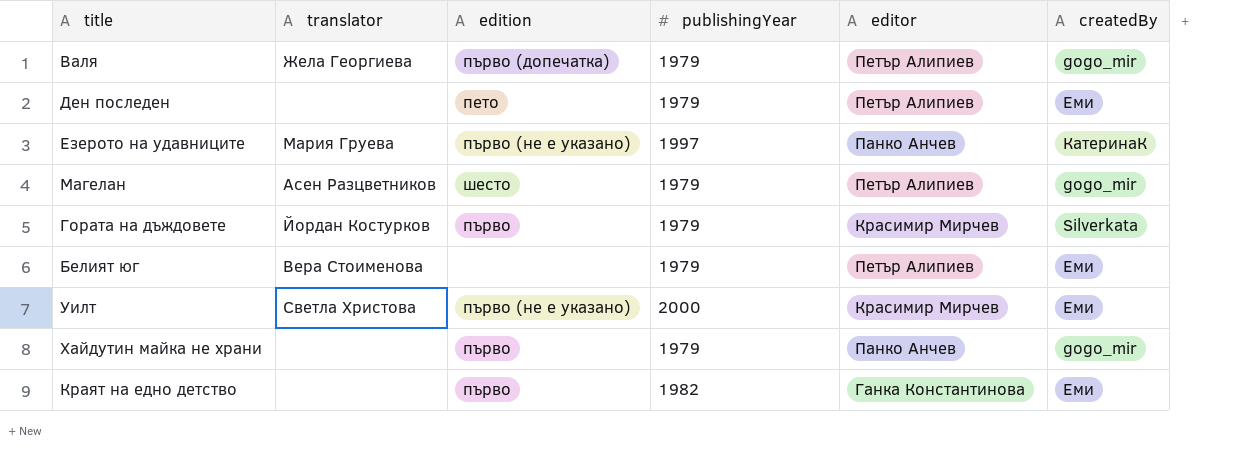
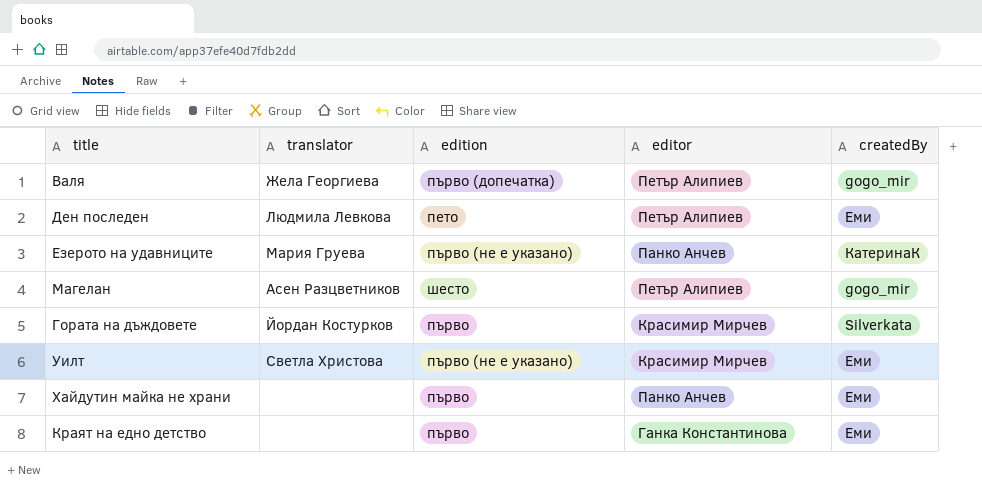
column publishingYear | position: 4 -> none
row Белият юг: Вера Стоименова | none | 1979 | Петър Алипиев | Еми -> none
Ден последен | translator: none -> Людмила Левкова
Хайдутин майка не храни | createdBy: gogo_mir -> Еми

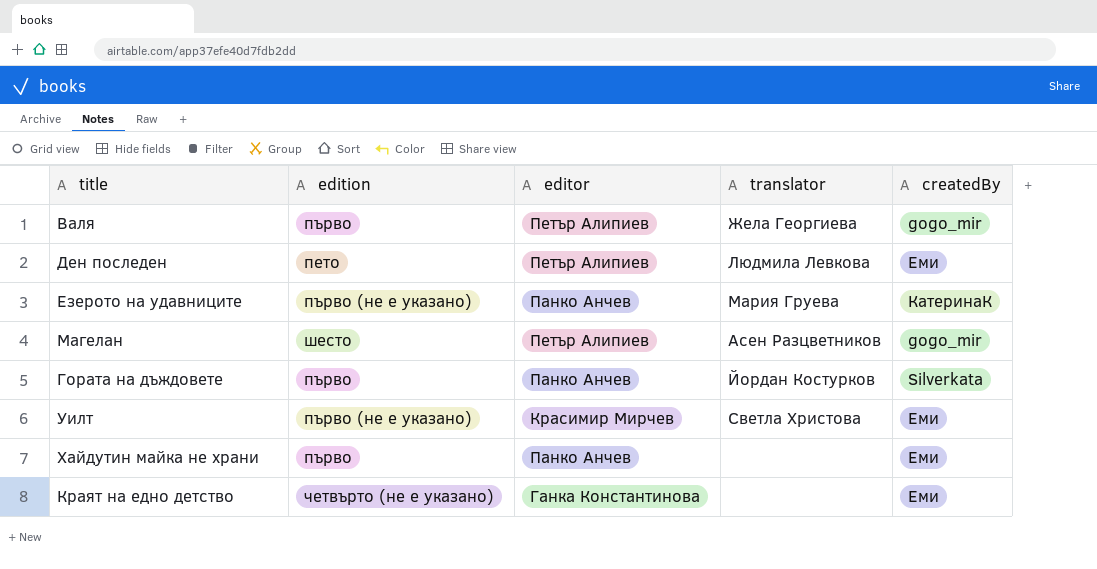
column translator | position: 2 -> 4
Валя | edition: първо (допечатка) -> първо
Гората на дъждовете | editor: Красимир Мирчев -> Панко Анчев
Краят на едно детство | edition: първо -> четвърто (не е указано)

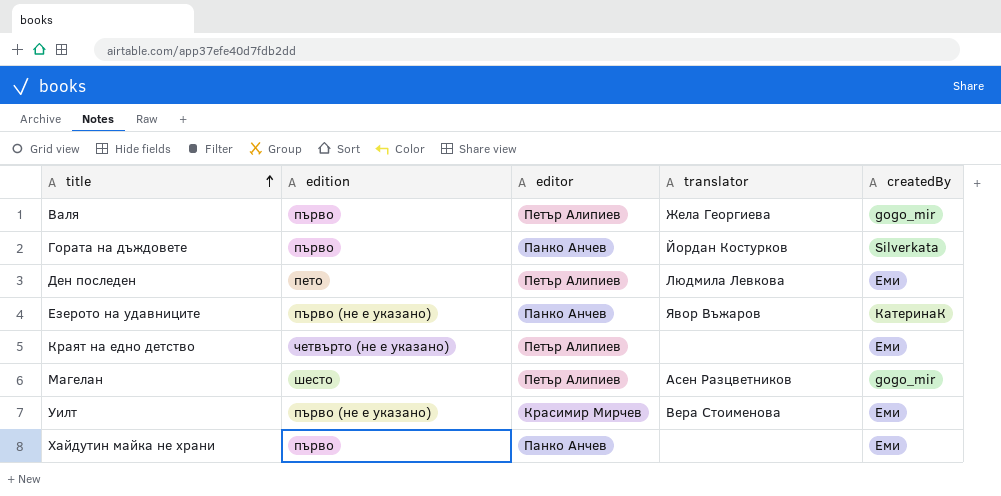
row order: none -> title ascending
Езерото на удавниците | translator: Мария Груева -> Явор Въжаров
Краят на едно детство | editor: Ганка Константинова -> Петър Алипиев
Уилт | translator: Светла Христова -> Вера Стоименова

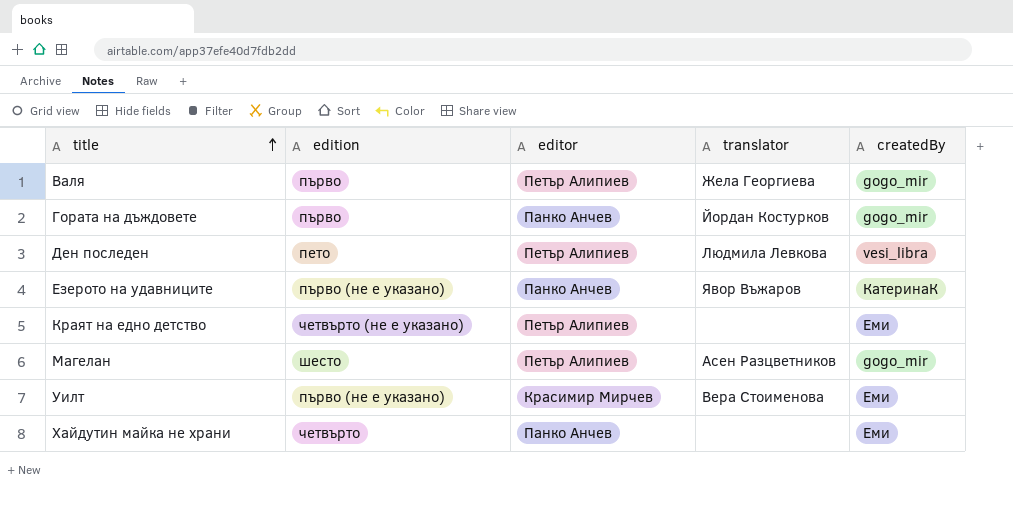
Гората на дъждовете | createdBy: Silverkata -> gogo_mir
Ден последен | createdBy: Еми -> vesi_libra
Хайдутин майка не храни | edition: първо -> четвърто

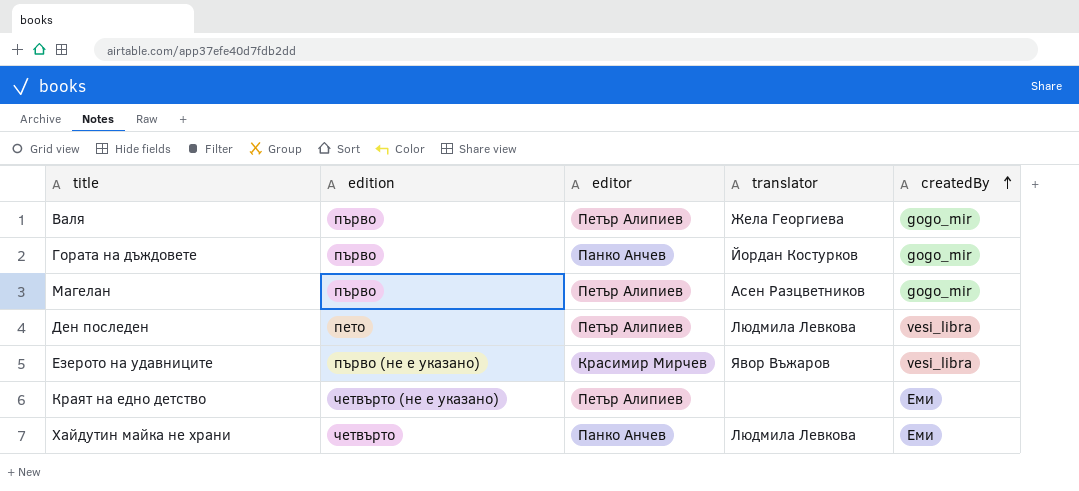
row order: title ascending -> createdBy ascending
row Уилт: първо (не е указано) | Красимир Мирчев | Вера Стоименова | Еми -> none
Магелан | edition: шесто -> първо
Езерото на удавниците | editor: Панко Анчев -> Красимир Мирчев
Езерото на удавниците | createdBy: КатеринаК -> vesi_libra
Хайдутин майка не храни | translator: none -> Людмила Левкова

